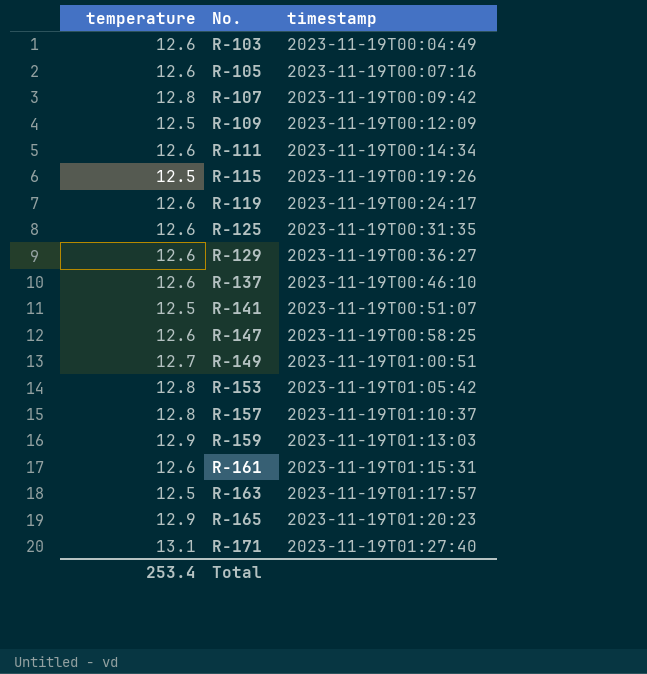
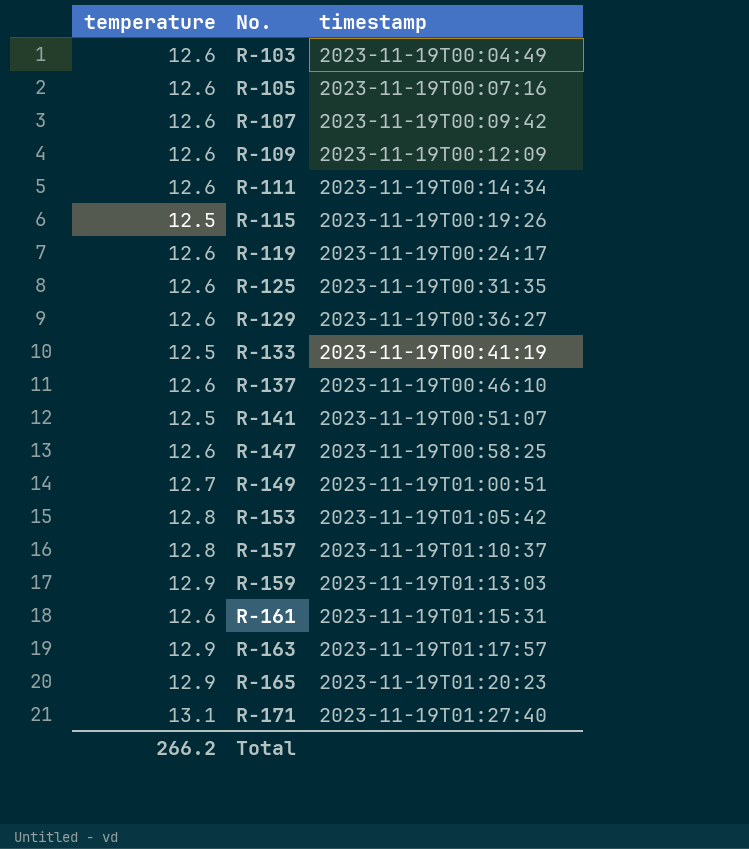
R-107 | temperature: 12.8 -> 12.6
R-109 | temperature: 12.5 -> 12.6
row R-133: none -> 12.5 | 2023-11-19T00:41:19
R-163 | temperature: 12.5 -> 12.9
Total | temperature: 253.4 -> 266.2

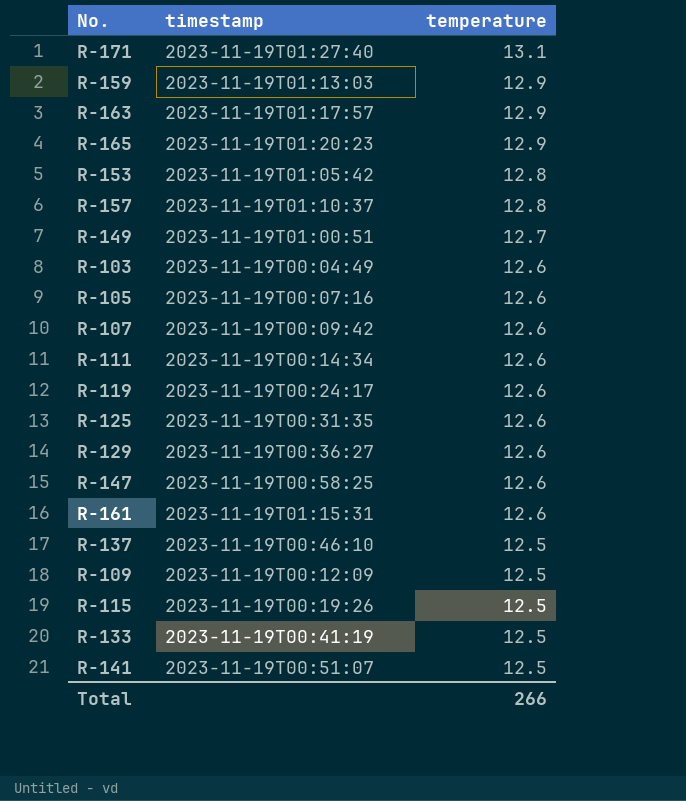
row order: No. ascending -> temperature descending
column temperature | position: 1 -> 3
R-137 | temperature: 12.6 -> 12.5
R-109 | temperature: 12.6 -> 12.5
Total | temperature: 266.2 -> 266

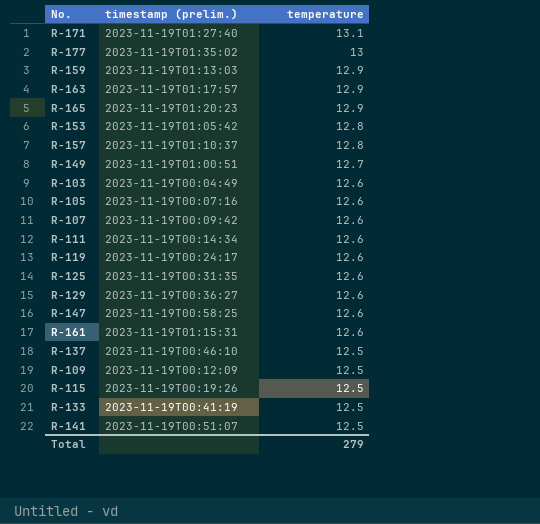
column name: timestamp -> timestamp (prelim.)
row R-177: none -> 2023-11-19T01:35:02 | 13
Total | temperature: 266 -> 279

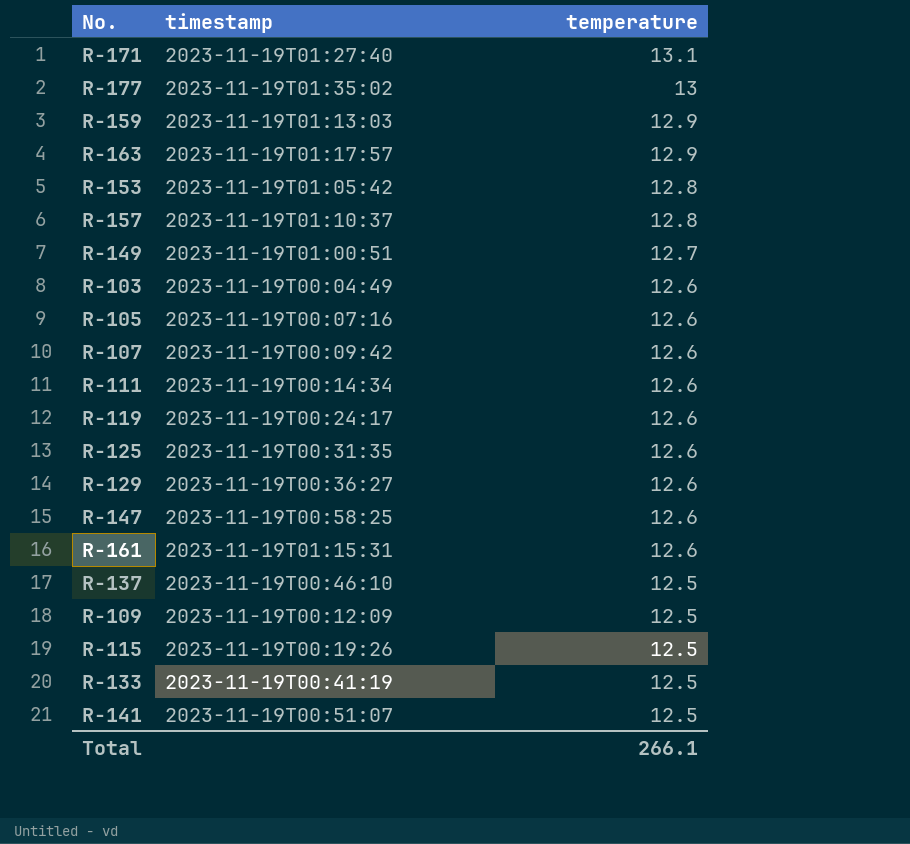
column name: timestamp (prelim.) -> timestamp
row R-165: 2023-11-19T01:20:23 | 12.9 -> none
Total | temperature: 279 -> 266.1

